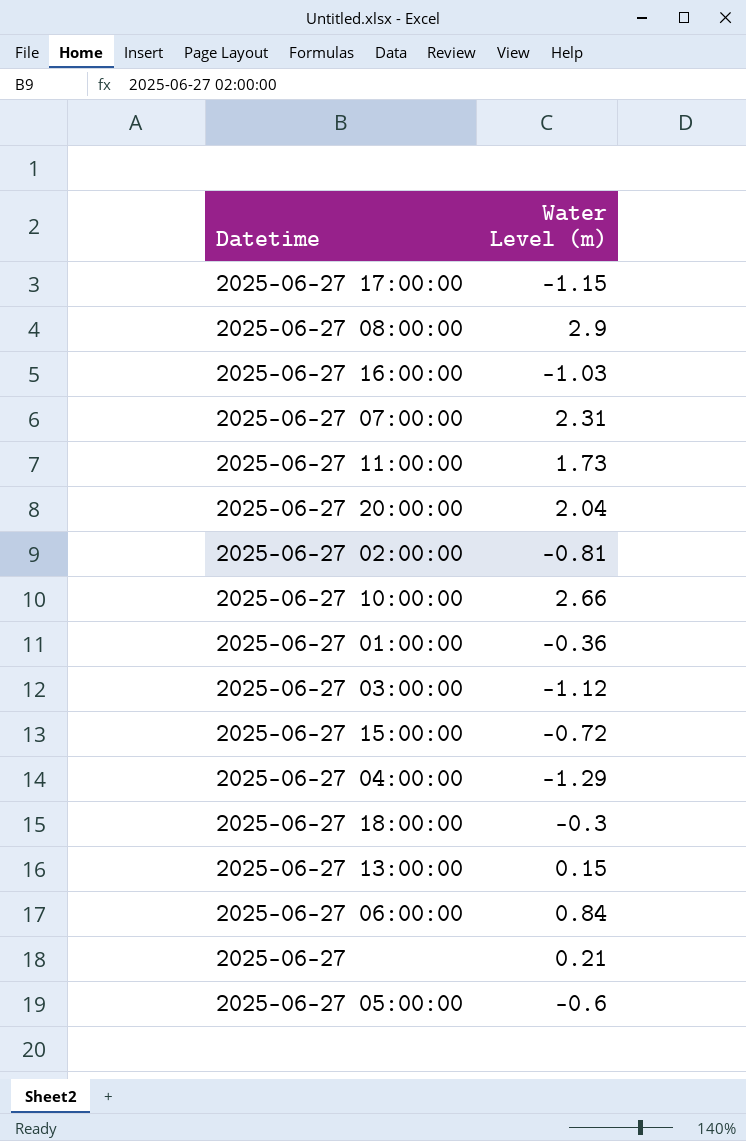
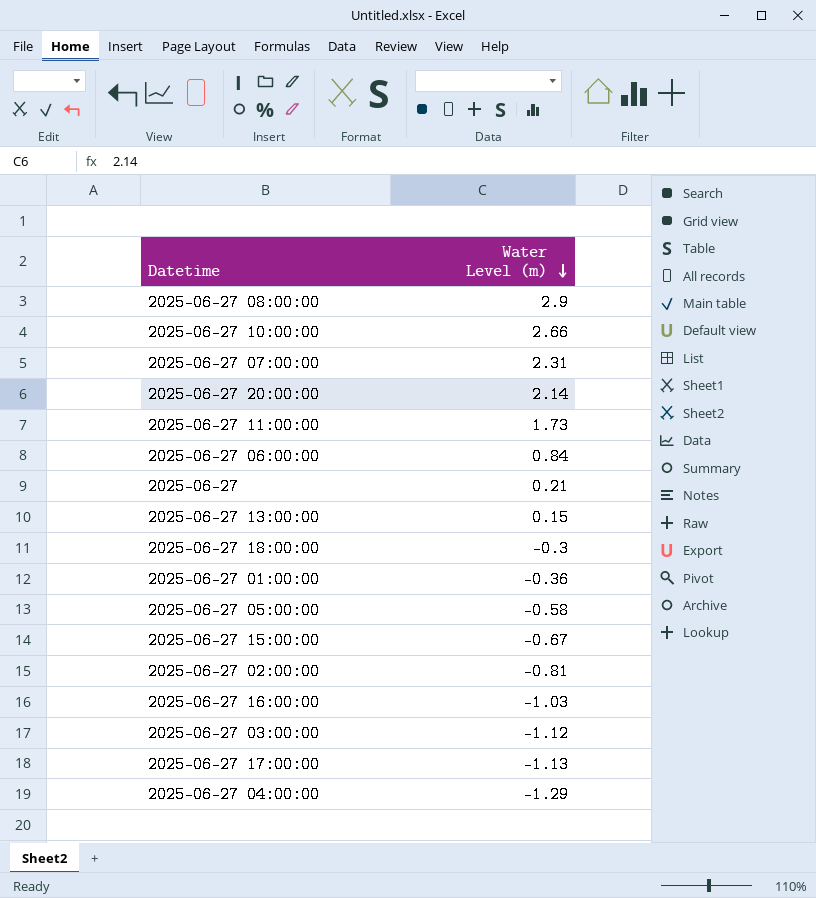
row order: none -> Water Level (m) descending
2025-06-27 20:00:00 | Water Level (m): 2.04 -> 2.14
2025-06-27 05:00:00 | Water Level (m): -0.6 -> -0.58
2025-06-27 15:00:00 | Water Level (m): -0.72 -> -0.67
2025-06-27 17:00:00 | Water Level (m): -1.15 -> -1.13

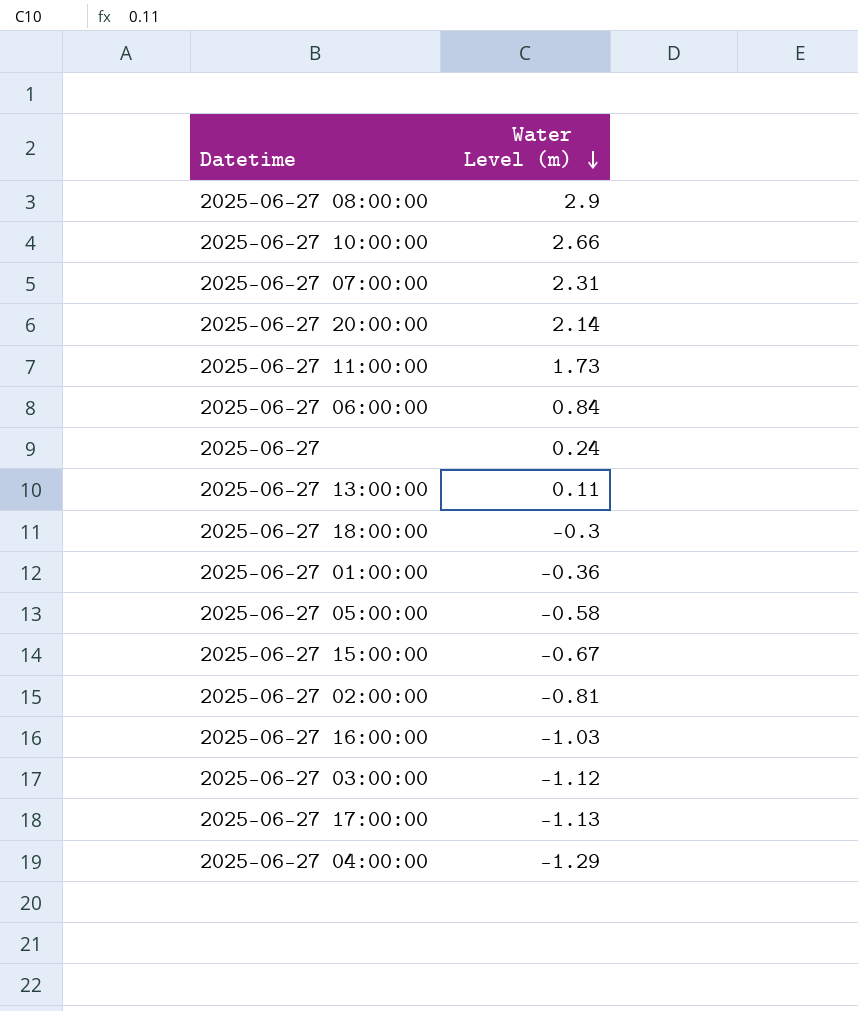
2025-06-27 | Water Level (m): 0.21 -> 0.24
2025-06-27 13:00:00 | Water Level (m): 0.15 -> 0.11

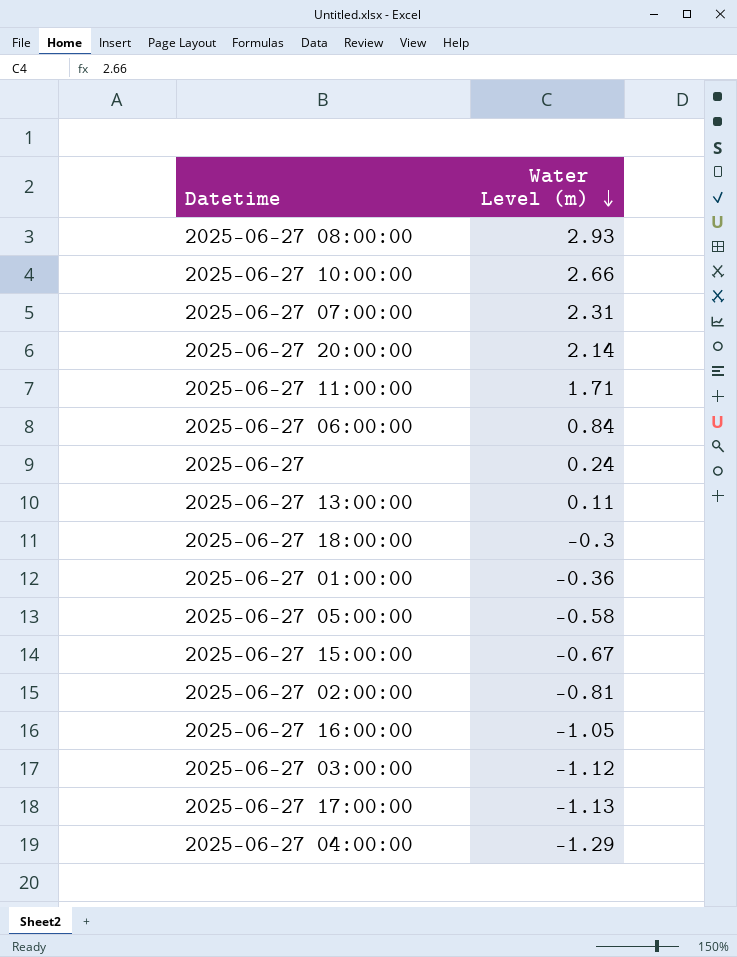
2025-06-27 08:00:00 | Water Level (m): 2.9 -> 2.93
2025-06-27 11:00:00 | Water Level (m): 1.73 -> 1.71
2025-06-27 16:00:00 | Water Level (m): -1.03 -> -1.05

